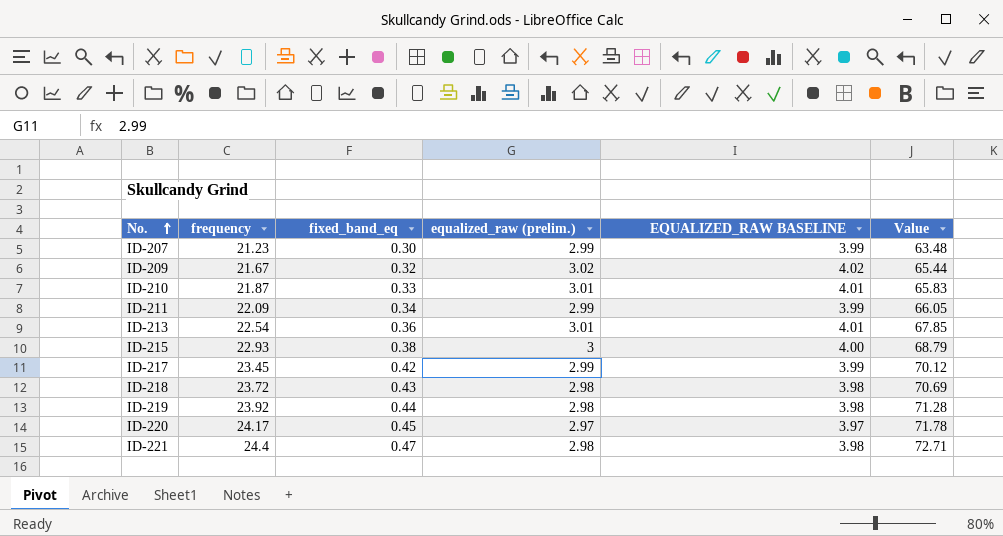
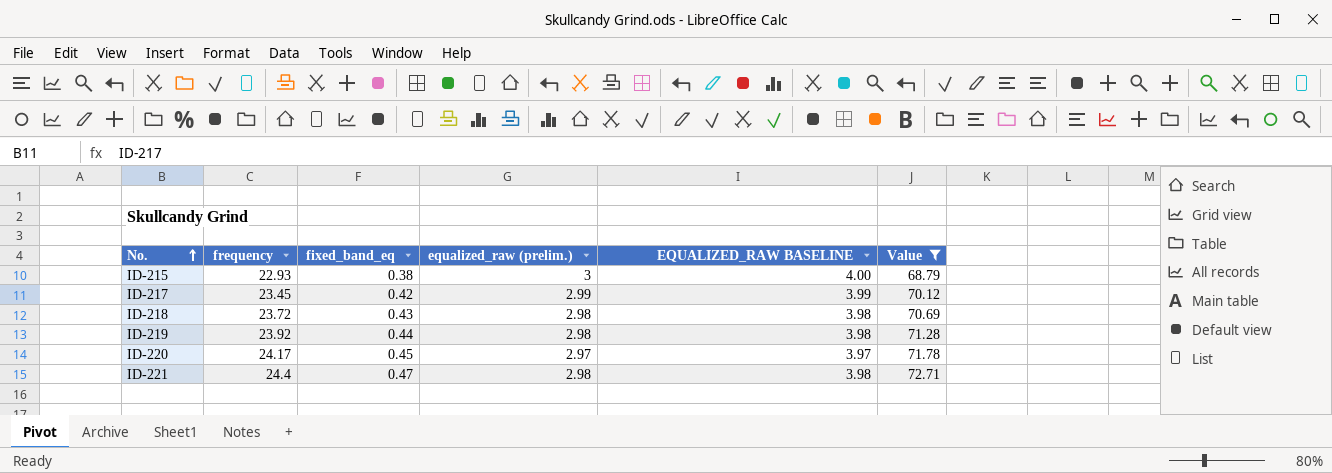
filter: none -> Value >= 68.79

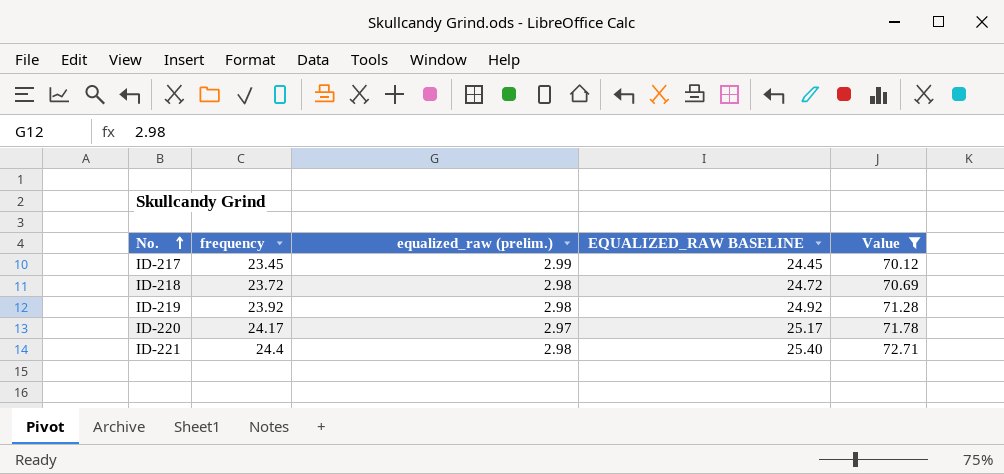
column fixed_band_eq | position: 3 -> none
column EQUALIZED_RAW BASELINE | formula: [equalized_raw (prelim.)] + 1 -> [frequency] + 1
row ID-215: 22.93 | 0.38 | 3 | 4.00 | 68.79 -> none

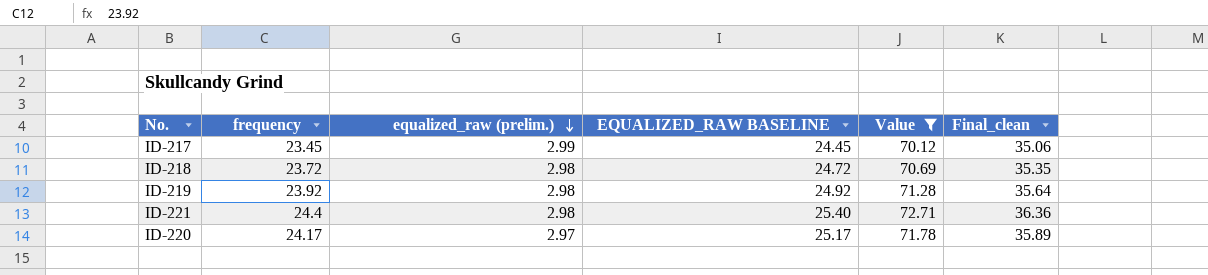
row order: No. ascending -> equalized_raw (prelim.) descending
column Final_clean | formula: none -> [Value] * 0.5

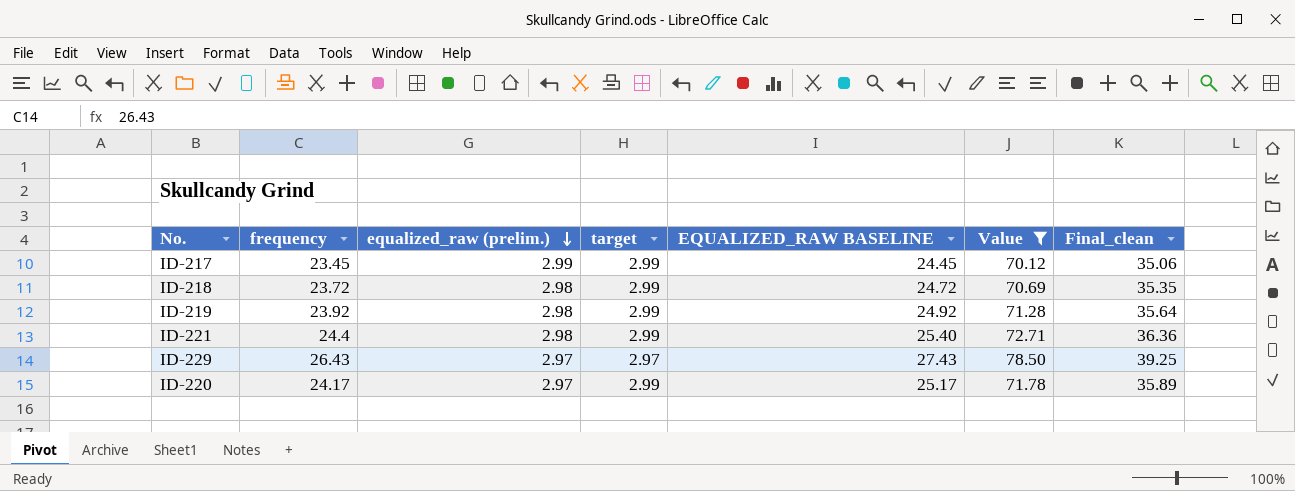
column target | position: none -> 4
row ID-229: none -> 26.43 | 2.97 | 2.97 | 27.43 | 78.50 | 39.25

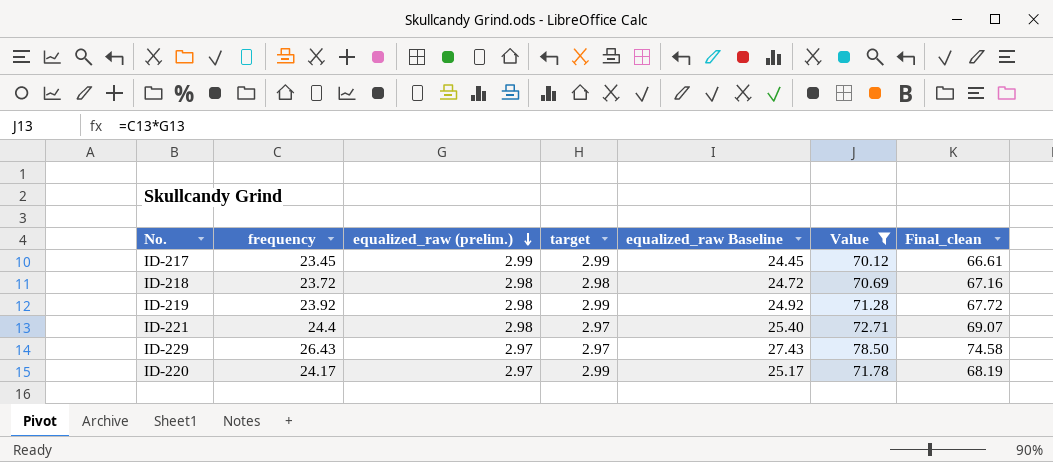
column name: EQUALIZED_RAW BASELINE -> equalized_raw Baseline
column Final_clean | formula: [Value] * 0.5 -> [Value] * 0.95
ID-218 | target: 2.99 -> 2.98
ID-221 | target: 2.99 -> 2.97

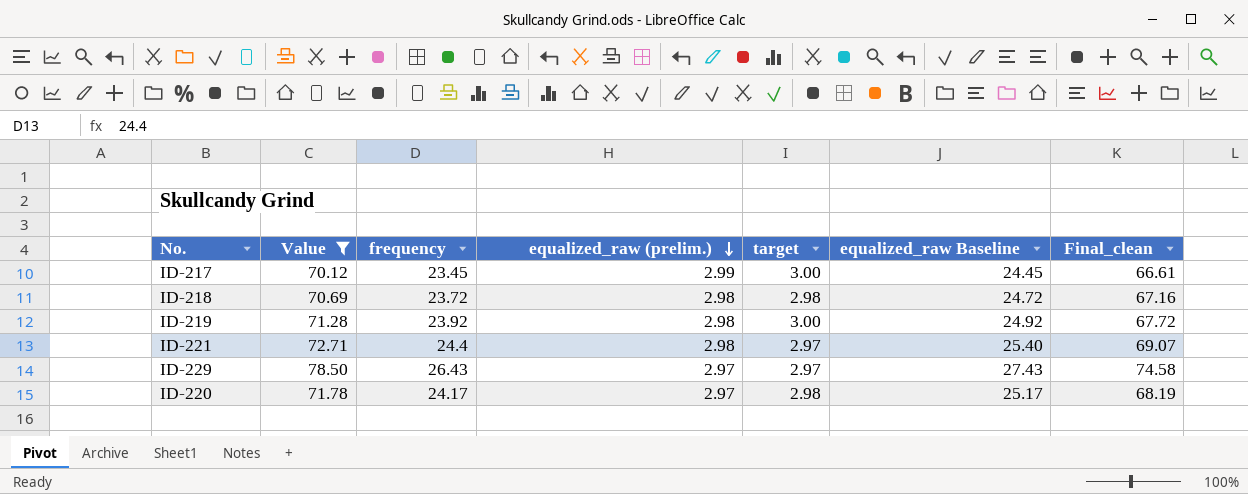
column Value | position: 6 -> 2
ID-217 | target: 2.99 -> 3.00
ID-219 | target: 2.99 -> 3.00
ID-220 | target: 2.99 -> 2.98

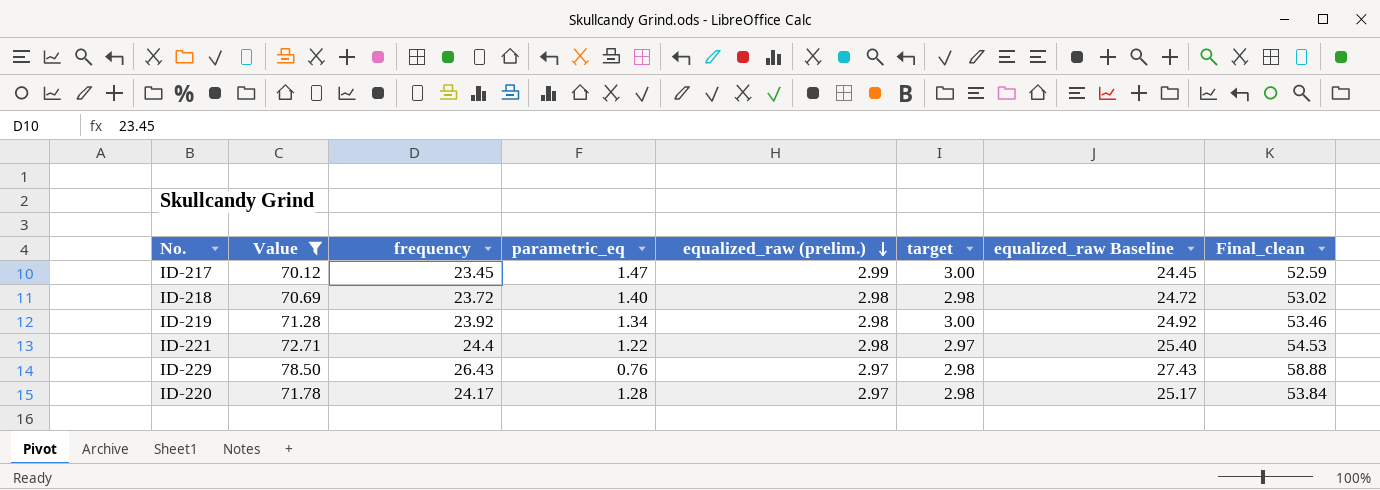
column parametric_eq | position: none -> 4
column Final_clean | formula: [Value] * 0.95 -> [Value] * 0.75
ID-229 | target: 2.97 -> 2.98

